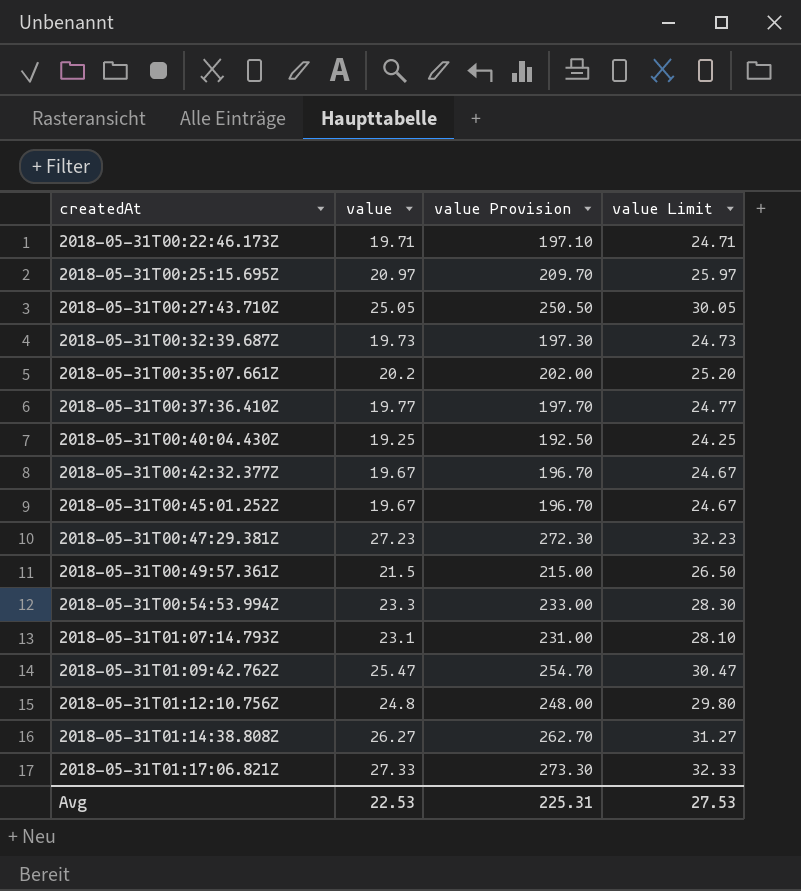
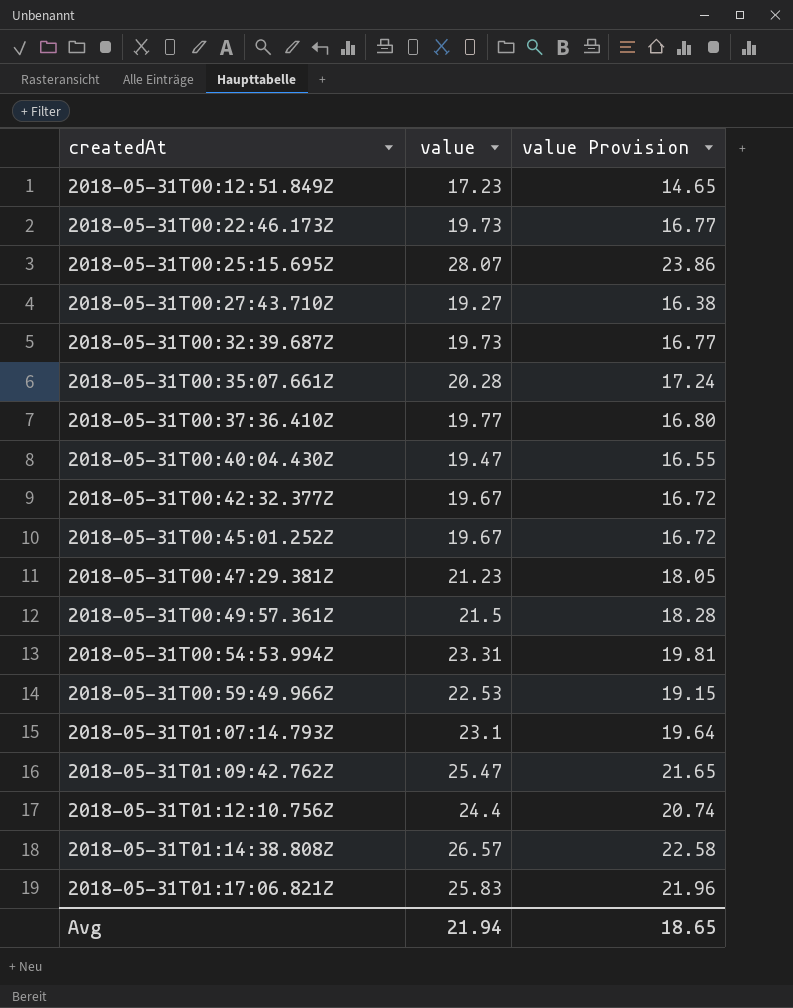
column value Limit | formula: [value] + 5 -> none
column value Provision | formula: [value] * 10 -> [value] * 0.85
row 2018-05-31T00:12:51.849Z: none -> 17.23 | 14.65
2018-05-31T00:22:46.173Z | value: 19.71 -> 19.73
2018-05-31T00:25:15.695Z | value: 20.97 -> 28.07
2018-05-31T00:27:43.710Z | value: 25.05 -> 19.27
2018-05-31T00:35:07.661Z | value: 20.2 -> 20.28
2018-05-31T00:40:04.430Z | value: 19.25 -> 19.47
2018-05-31T00:47:29.381Z | value: 27.23 -> 21.23
2018-05-31T00:54:53.994Z | value: 23.3 -> 23.31
row 2018-05-31T00:59:49.966Z: none -> 22.53 | 19.15
2018-05-31T01:12:10.756Z | value: 24.8 -> 24.4
2018-05-31T01:14:38.808Z | value: 26.27 -> 26.57
2018-05-31T01:17:06.821Z | value: 27.33 -> 25.83
Avg | value: 22.53 -> 21.94
Avg | value Provision: 225.31 -> 18.65

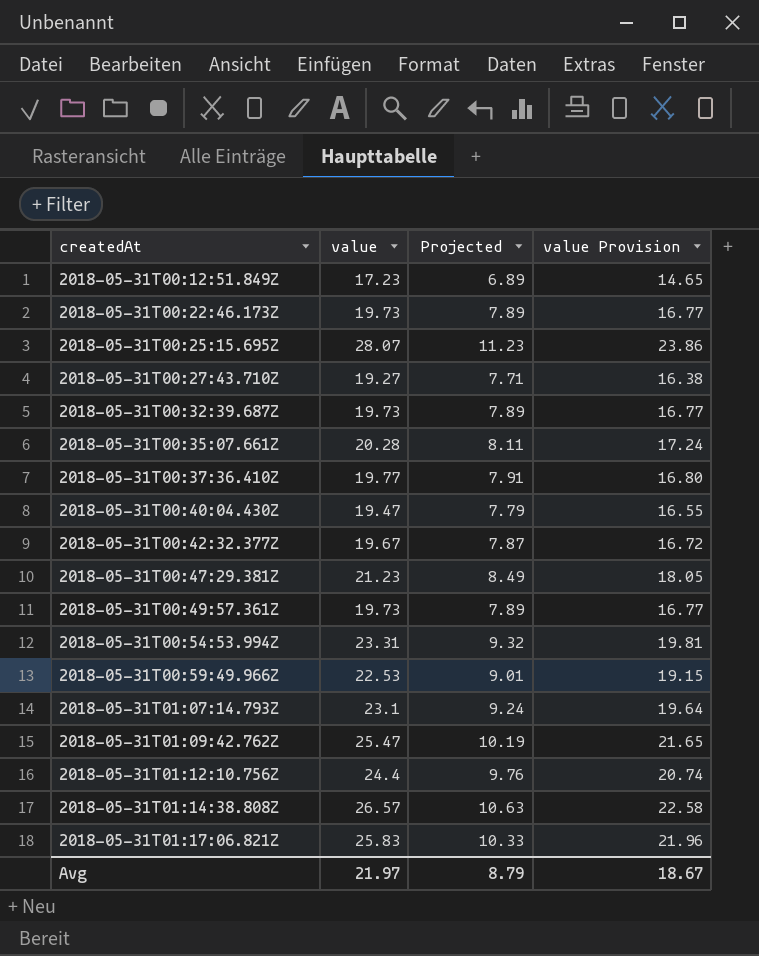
column Projected | formula: none -> [value] * 0.4
row 2018-05-31T00:45:01.252Z: 19.67 | 16.72 -> none
2018-05-31T00:49:57.361Z | value: 21.5 -> 19.73
2018-05-31T00:49:57.361Z | value Provision: 18.28 -> 16.77
Avg | value: 21.94 -> 21.97
Avg | value Provision: 18.65 -> 18.67

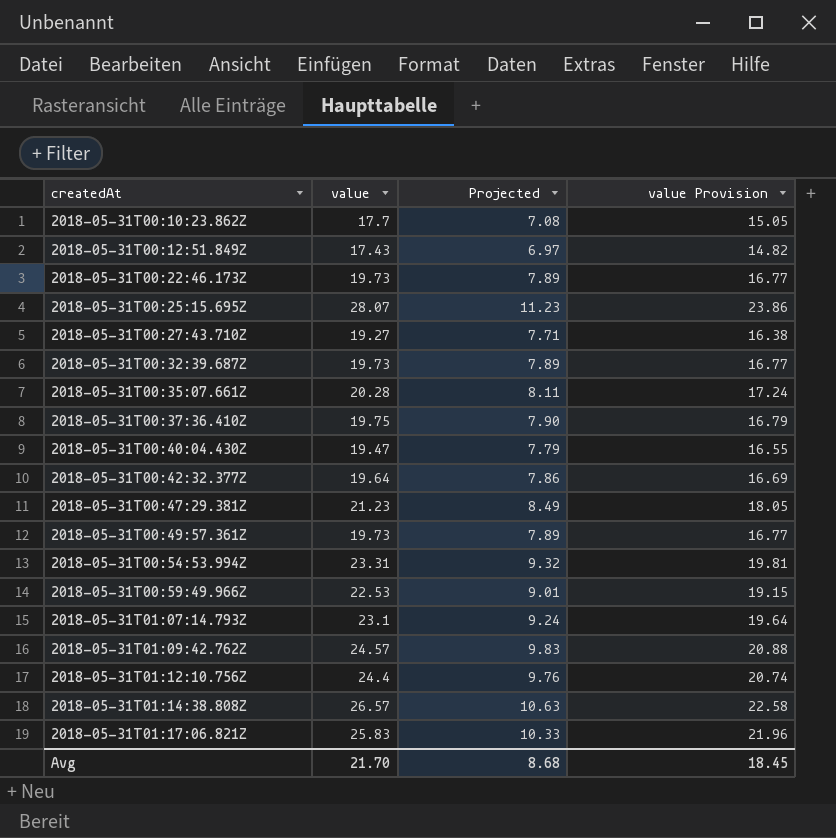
row 2018-05-31T00:10:23.862Z: none -> 17.7 | 7.08 | 15.05
2018-05-31T00:12:51.849Z | value: 17.23 -> 17.43
2018-05-31T00:12:51.849Z | Projected: 6.89 -> 6.97
2018-05-31T00:12:51.849Z | value Provision: 14.65 -> 14.82
2018-05-31T00:37:36.410Z | value: 19.77 -> 19.75
2018-05-31T00:37:36.410Z | Projected: 7.91 -> 7.90
2018-05-31T00:37:36.410Z | value Provision: 16.80 -> 16.79
2018-05-31T00:42:32.377Z | value: 19.67 -> 19.64
2018-05-31T00:42:32.377Z | Projected: 7.87 -> 7.86
2018-05-31T00:42:32.377Z | value Provision: 16.72 -> 16.69
2018-05-31T01:09:42.762Z | value: 25.47 -> 24.57
2018-05-31T01:09:42.762Z | Projected: 10.19 -> 9.83
2018-05-31T01:09:42.762Z | value Provision: 21.65 -> 20.88
Avg | value: 21.97 -> 21.70
Avg | Projected: 8.79 -> 8.68
Avg | value Provision: 18.67 -> 18.45

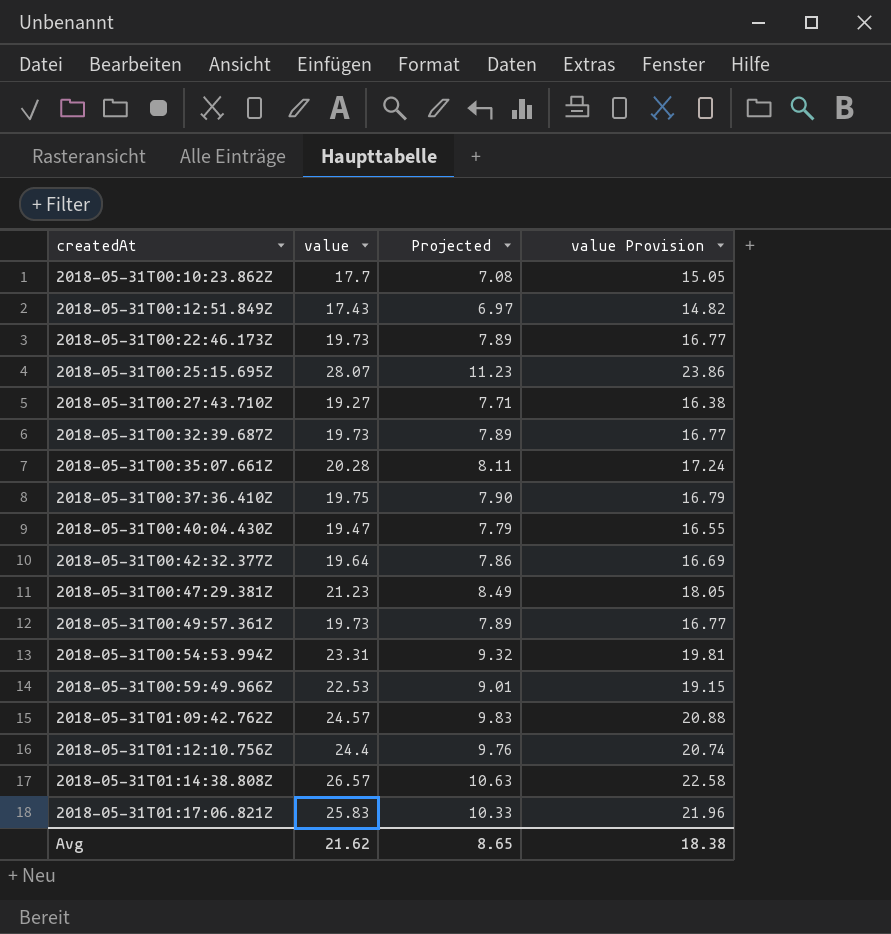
row 2018-05-31T01:07:14.793Z: 23.1 | 9.24 | 19.64 -> none
Avg | value: 21.70 -> 21.62
Avg | Projected: 8.68 -> 8.65
Avg | value Provision: 18.45 -> 18.38

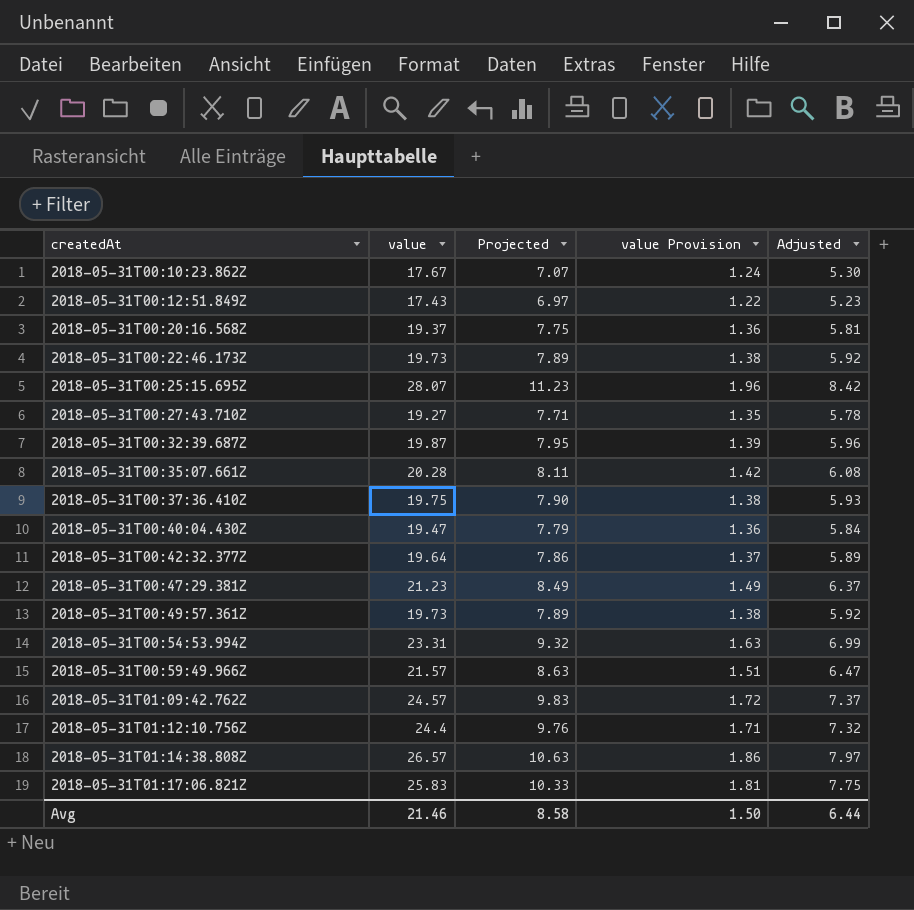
column value Provision | formula: [value] * 0.85 -> [value] * 0.07
column Adjusted | formula: none -> [value] * 0.3
2018-05-31T00:10:23.862Z | value: 17.7 -> 17.67
2018-05-31T00:10:23.862Z | Projected: 7.08 -> 7.07
row 2018-05-31T00:20:16.568Z: none -> 19.37 | 7.75 | 1.36 | 5.81
2018-05-31T00:32:39.687Z | value: 19.73 -> 19.87
2018-05-31T00:32:39.687Z | Projected: 7.89 -> 7.95
2018-05-31T00:59:49.966Z | value: 22.53 -> 21.57
2018-05-31T00:59:49.966Z | Projected: 9.01 -> 8.63
Avg | value: 21.62 -> 21.46
Avg | Projected: 8.65 -> 8.58
Avg | value Provision: 18.38 -> 1.50

